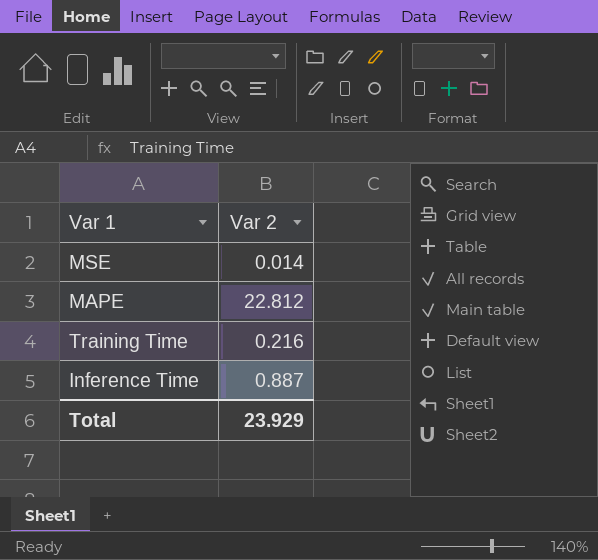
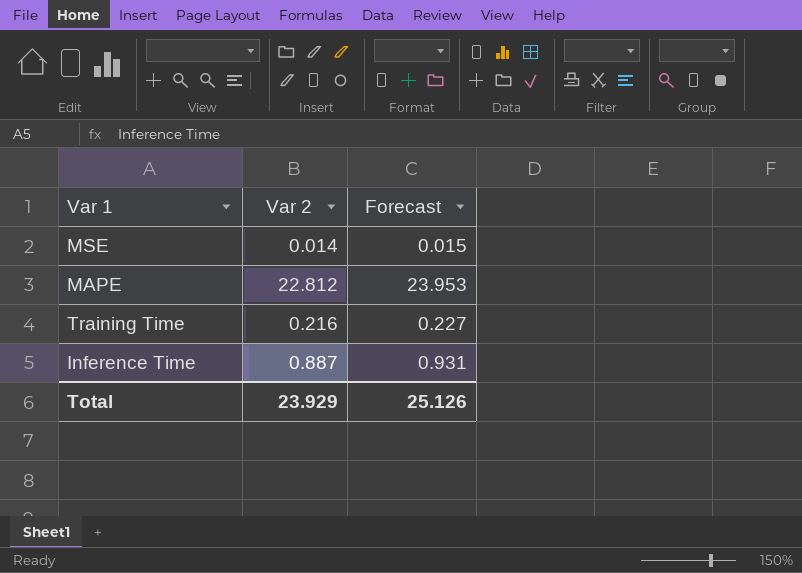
column Forecast | formula: none -> [Var 2] * 1.05

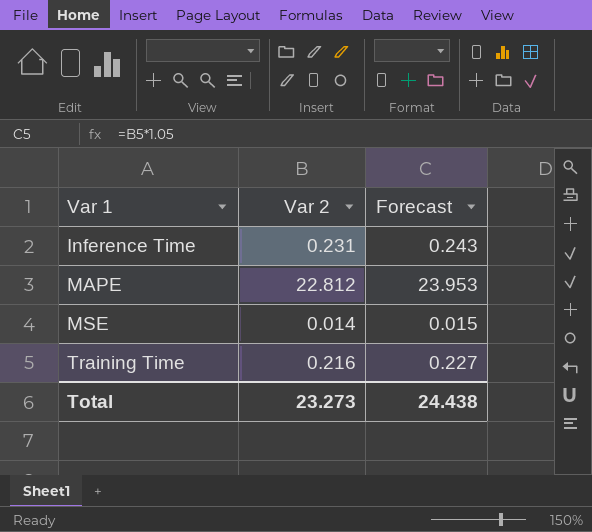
row order: none -> Var 1 ascending
Inference Time | Var 2: 0.887 -> 0.231
Inference Time | Forecast: 0.931 -> 0.243
Total | Var 2: 23.929 -> 23.273
Total | Forecast: 25.126 -> 24.438

